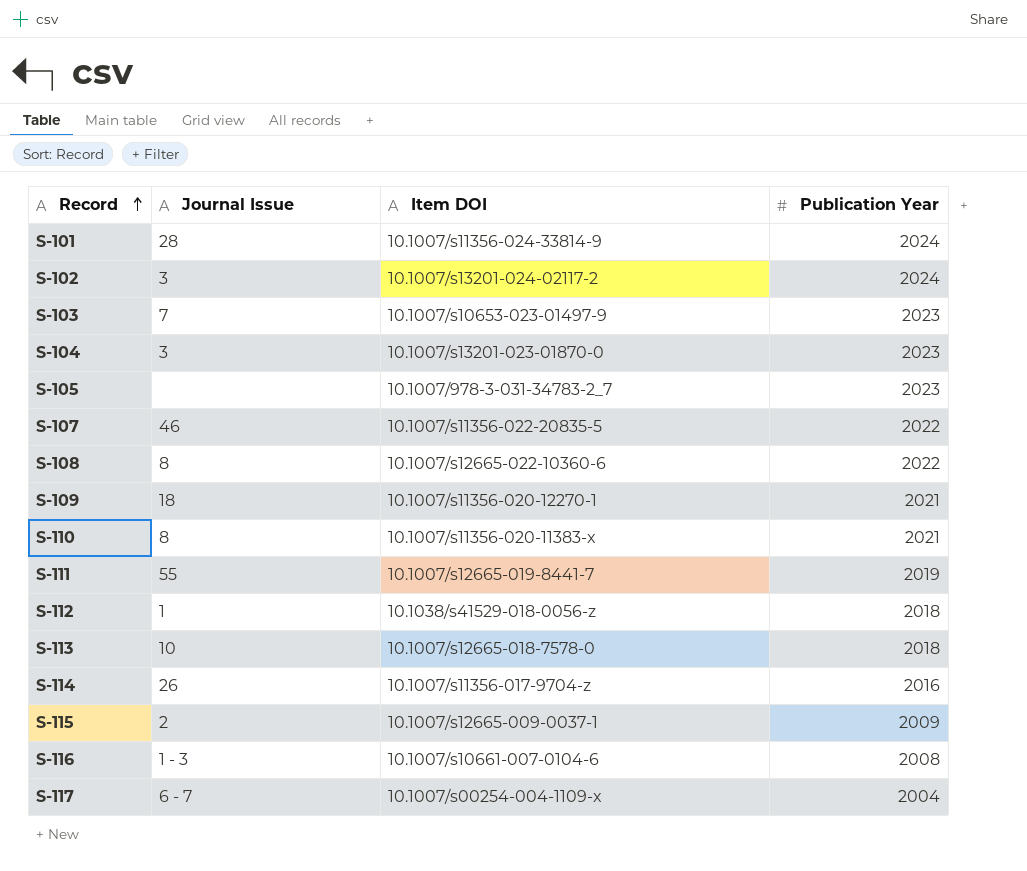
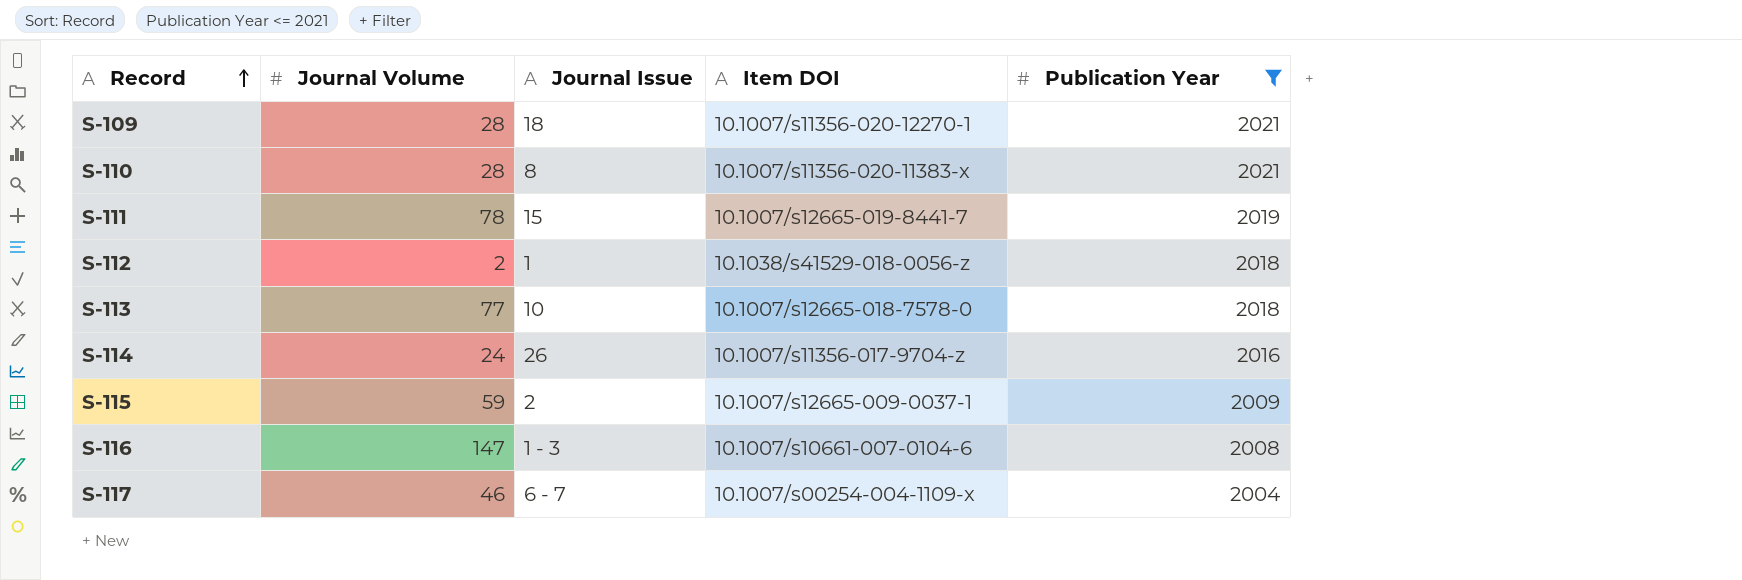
filter: none -> Publication Year <= 2021
column Journal Volume | position: none -> 2
S-111 | Journal Issue: 55 -> 15

